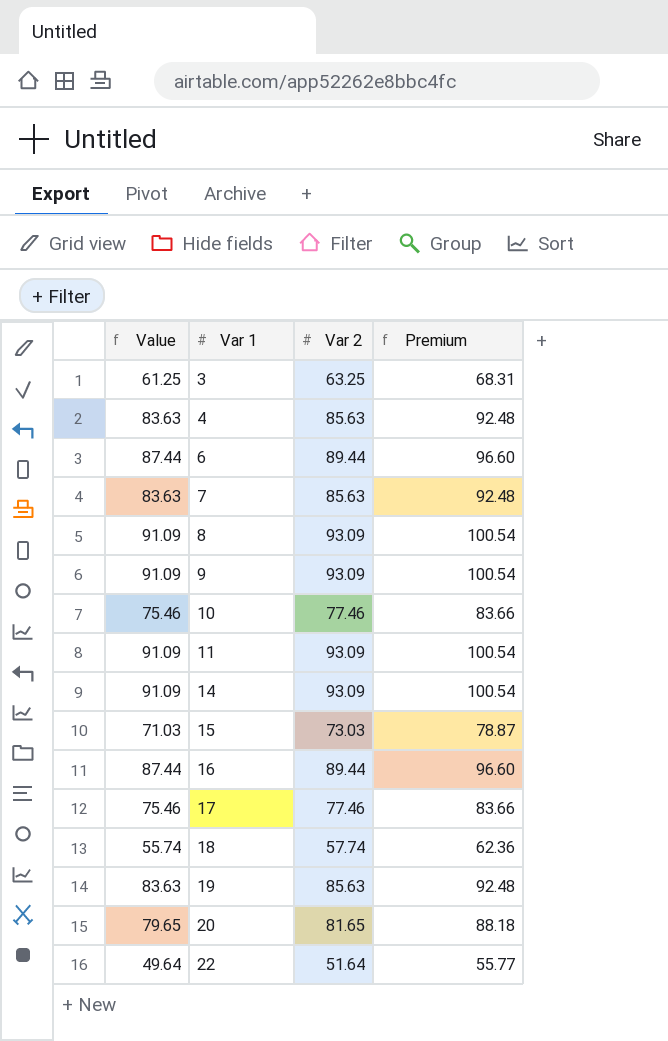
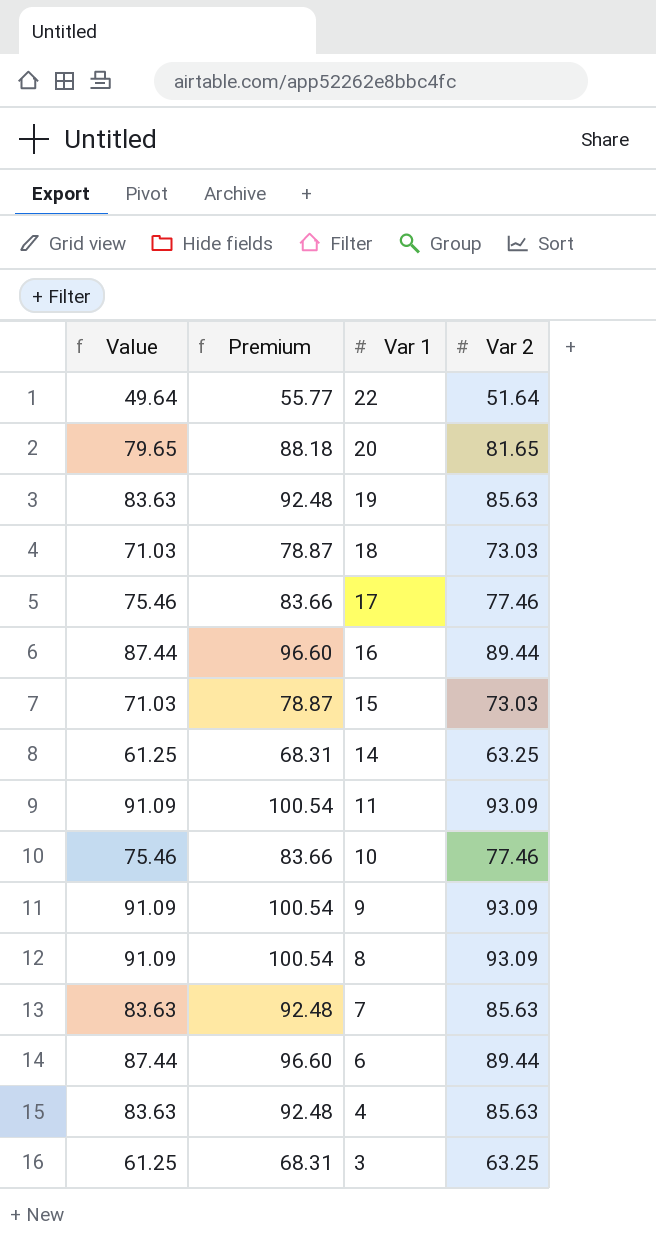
row order: Var 1 ascending -> Var 1 descending
column Premium | position: 4 -> 2
18 | Value: 55.74 -> 71.03
18 | Premium: 62.36 -> 78.87
18 | Var 2: 57.74 -> 73.03
14 | Value: 91.09 -> 61.25
14 | Premium: 100.54 -> 68.31
14 | Var 2: 93.09 -> 63.25

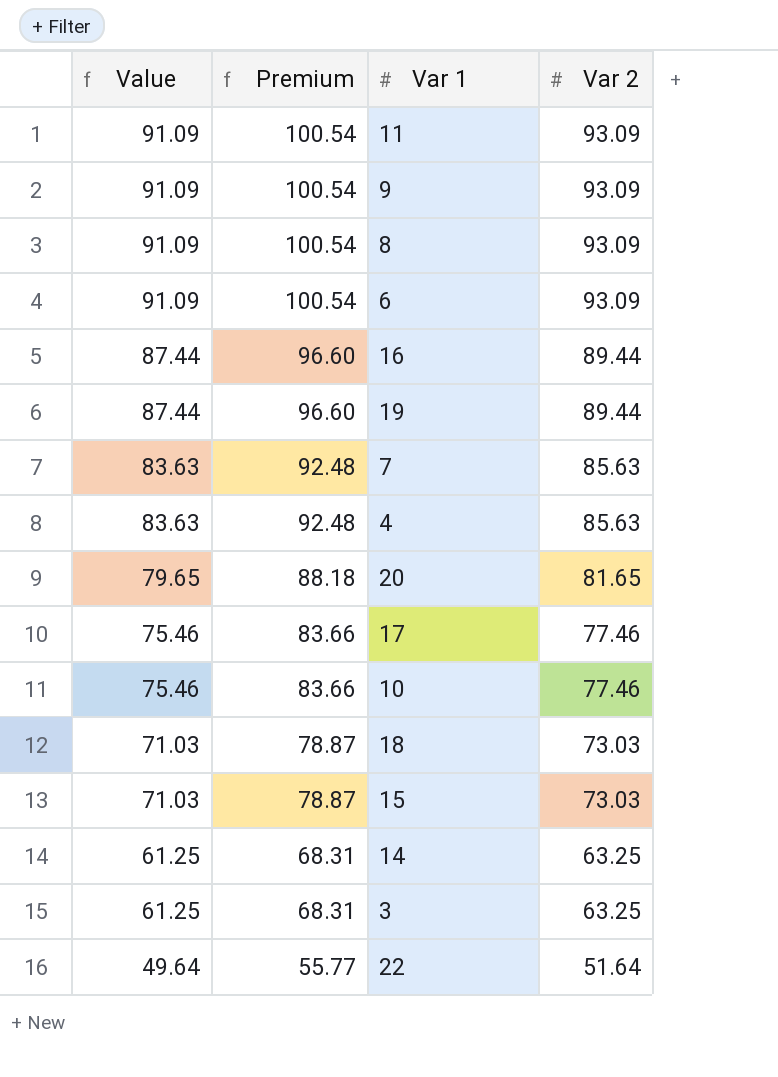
row order: Var 1 descending -> Value descending
6 | Value: 87.44 -> 91.09
6 | Premium: 96.60 -> 100.54
6 | Var 2: 89.44 -> 93.09
19 | Value: 83.63 -> 87.44
19 | Premium: 92.48 -> 96.60
19 | Var 2: 85.63 -> 89.44

